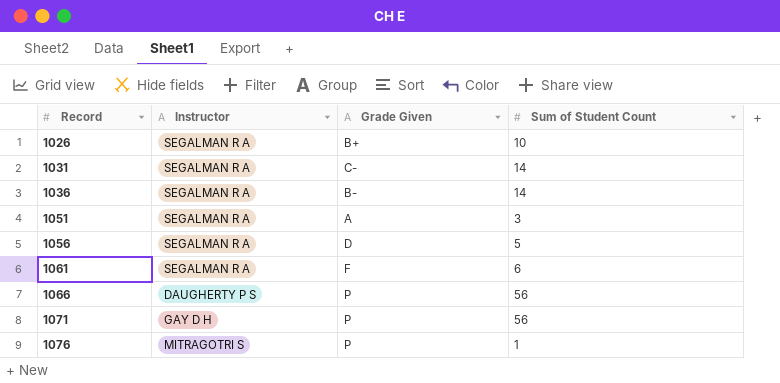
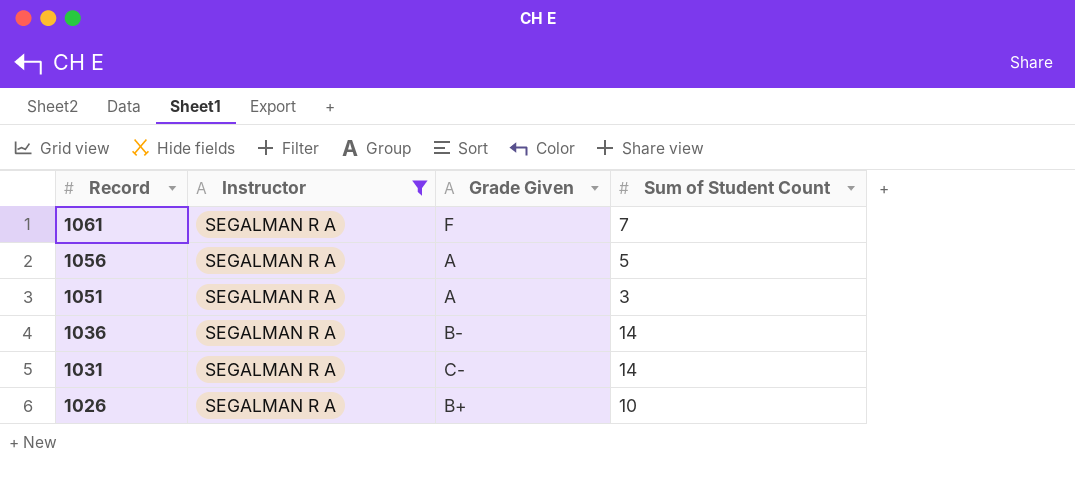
filter: none -> Instructor = SEGALMAN R A
row order: Record ascending -> Record descending
1061 | Sum of Student Count: 6 -> 7
1056 | Grade Given: D -> A

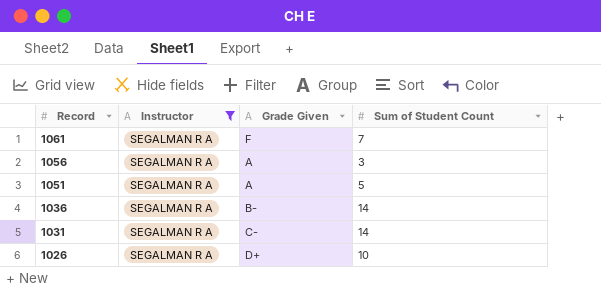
1056 | Sum of Student Count: 5 -> 3
1051 | Sum of Student Count: 3 -> 5
1026 | Grade Given: B+ -> D+

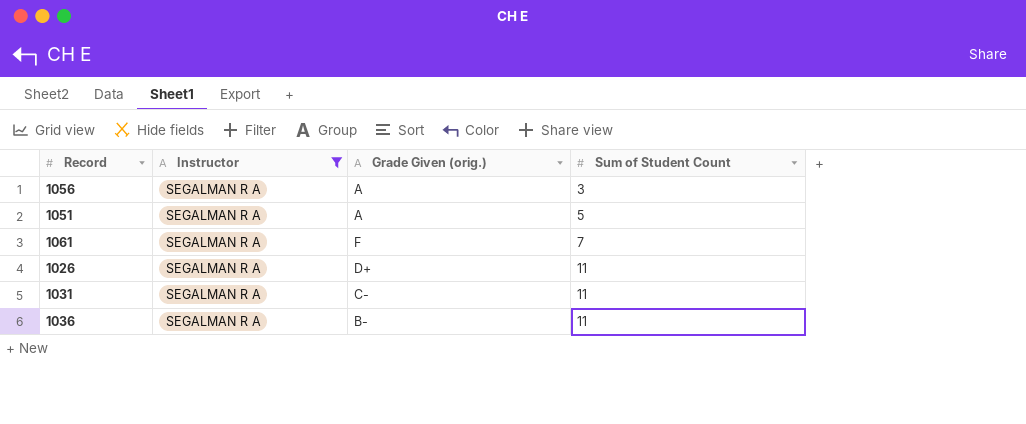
row order: Record descending -> Sum of Student Count ascending
column name: Grade Given -> Grade Given (orig.)
1026 | Sum of Student Count: 10 -> 11
1031 | Sum of Student Count: 14 -> 11
1036 | Sum of Student Count: 14 -> 11

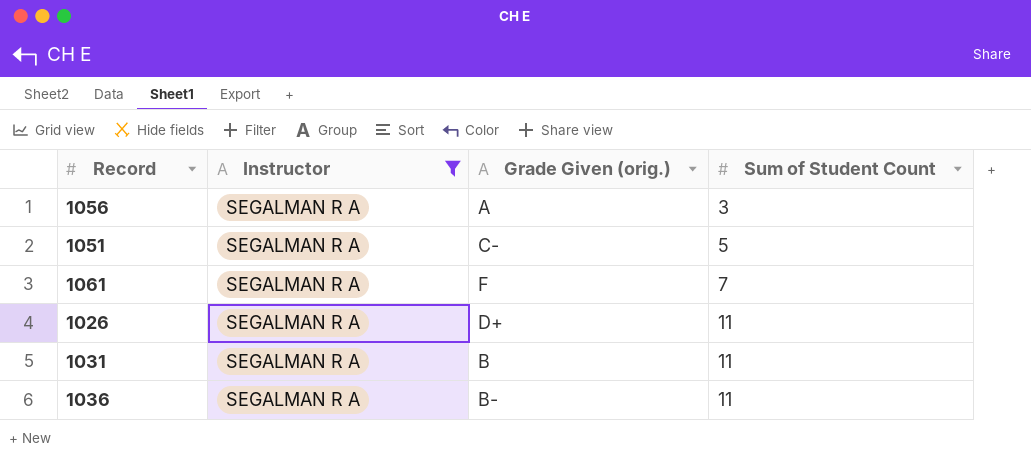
1051 | Grade Given (orig.): A -> C-
1031 | Grade Given (orig.): C- -> B

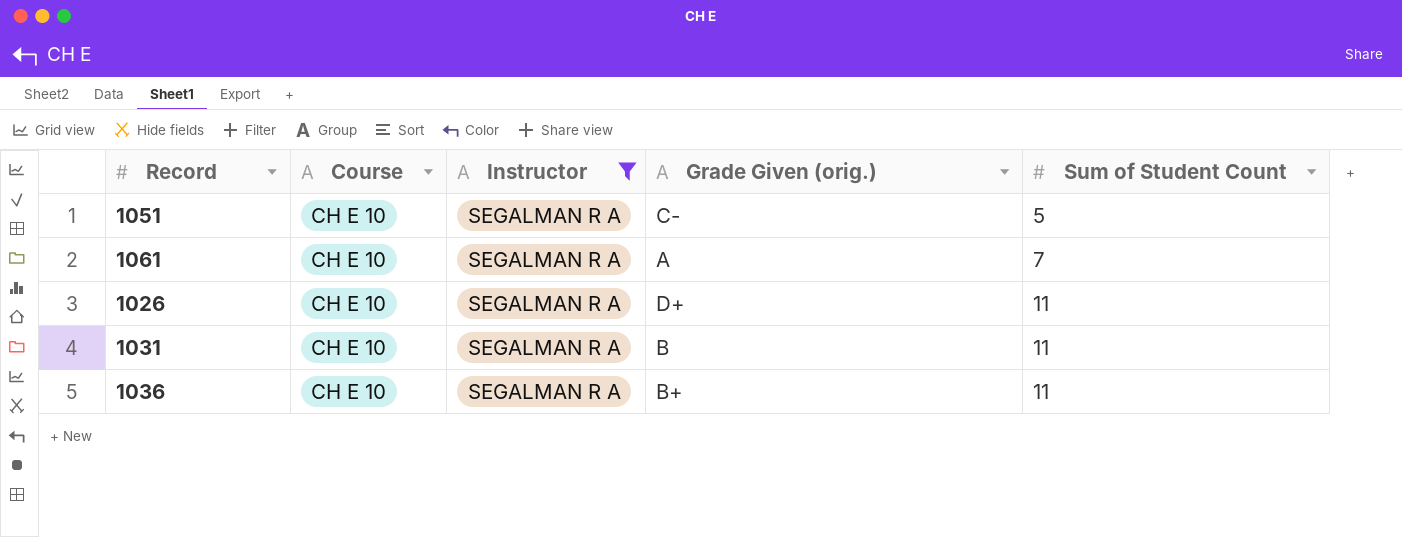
column Course | position: none -> 2
row 1056: SEGALMAN R A | A | 3 -> none
1061 | Grade Given (orig.): F -> A
1036 | Grade Given (orig.): B- -> B+

